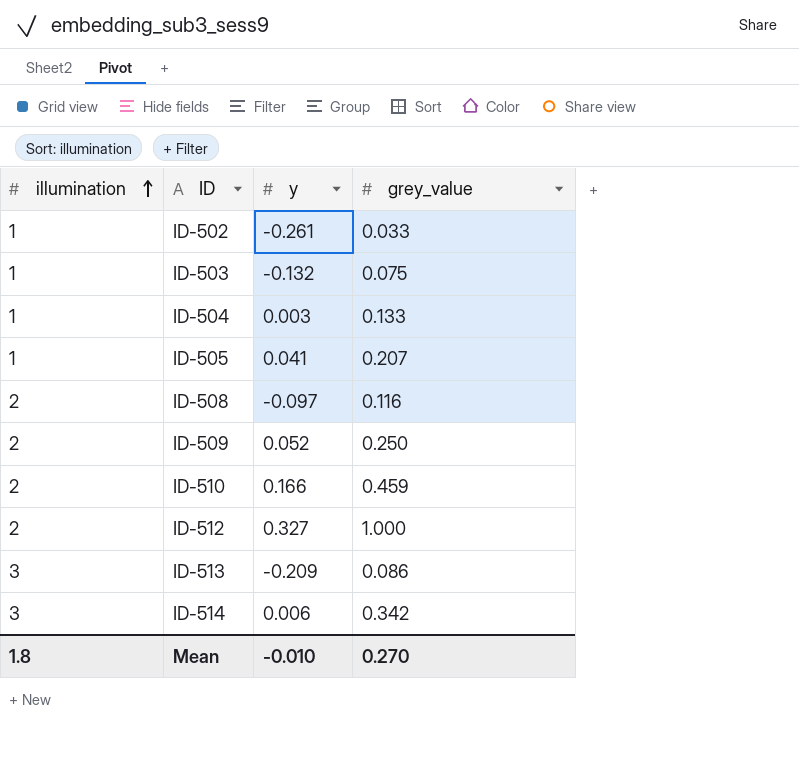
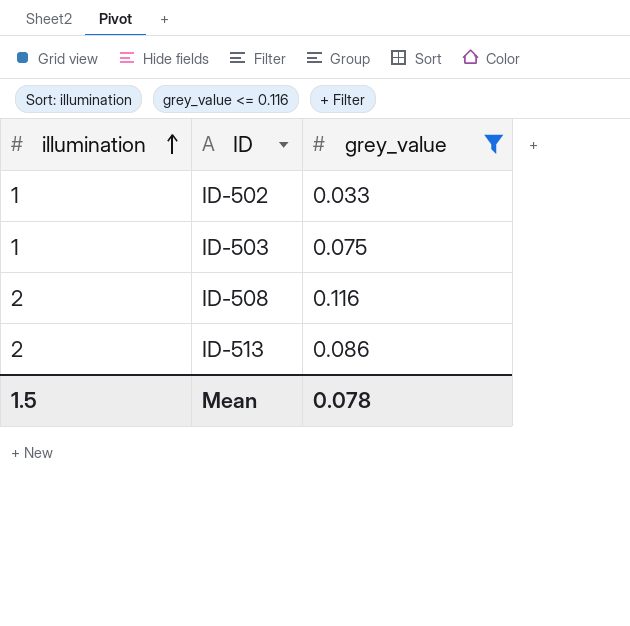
filter: none -> grey_value <= 0.116
column y | position: 3 -> none
ID-513 | illumination: 3 -> 2
Mean | illumination: 1.8 -> 1.5
Mean | grey_value: 0.270 -> 0.078

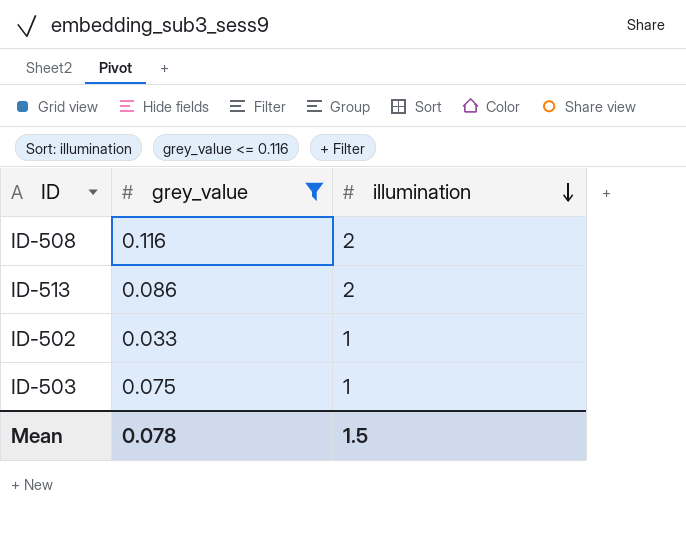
row order: illumination ascending -> illumination descending
column illumination | position: 1 -> 3

